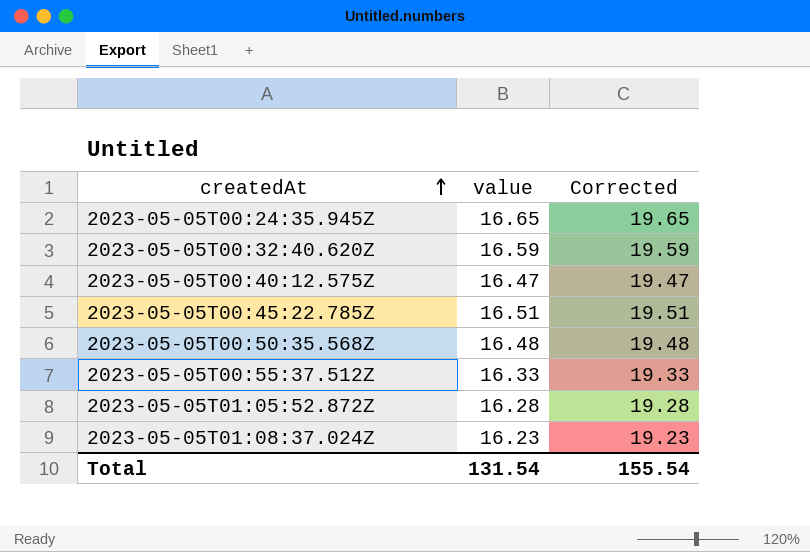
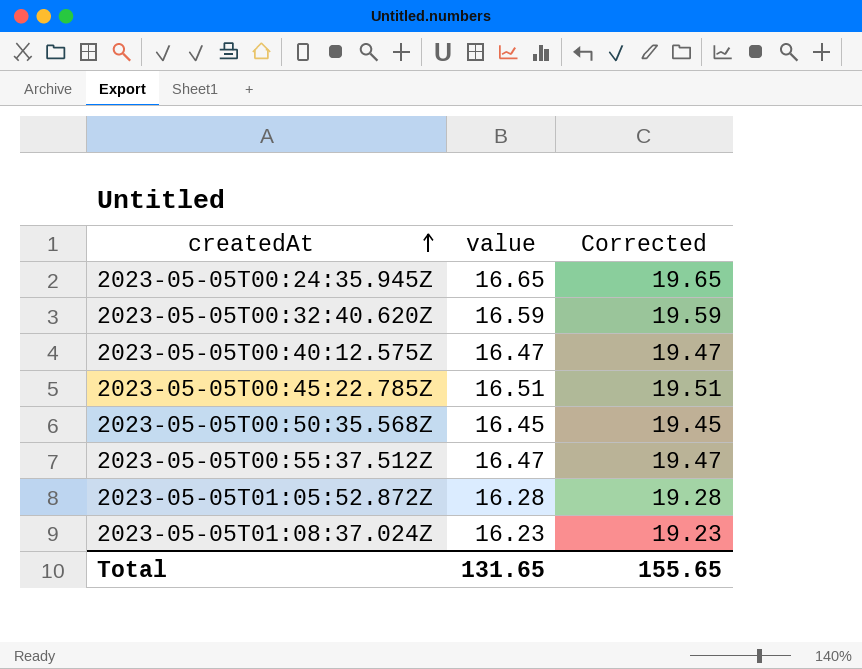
2023-05-05T00:50:35.568Z | value: 16.48 -> 16.45
2023-05-05T00:50:35.568Z | Corrected: 19.48 -> 19.45
2023-05-05T00:55:37.512Z | value: 16.33 -> 16.47
2023-05-05T00:55:37.512Z | Corrected: 19.33 -> 19.47
Total | value: 131.54 -> 131.65
Total | Corrected: 155.54 -> 155.65

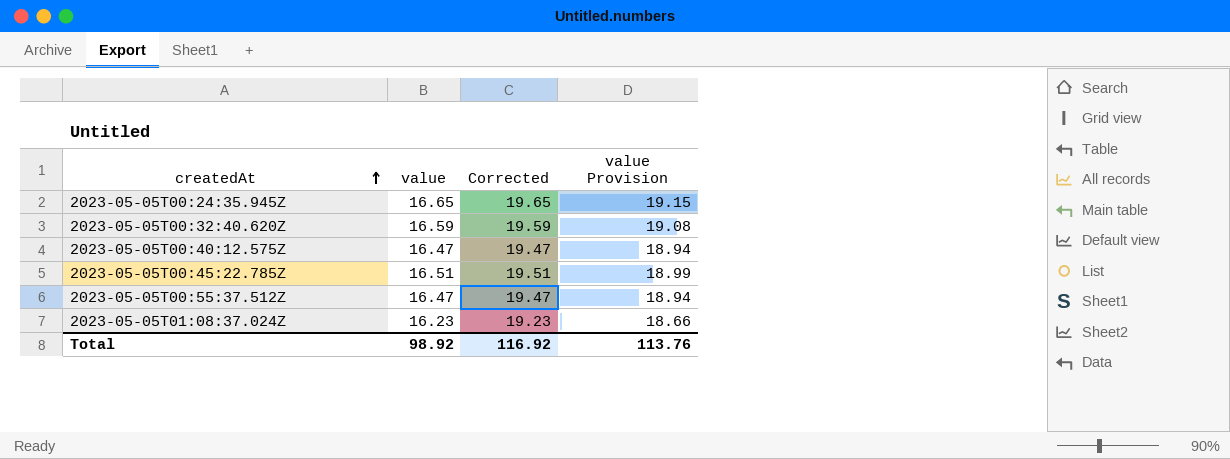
column value Provision | formula: none -> [value] * 1.15
row 2023-05-05T00:50:35.568Z: 16.45 | 19.45 -> none
row 2023-05-05T01:05:52.872Z: 16.28 | 19.28 -> none
Total | value: 131.65 -> 98.92
Total | Corrected: 155.65 -> 116.92

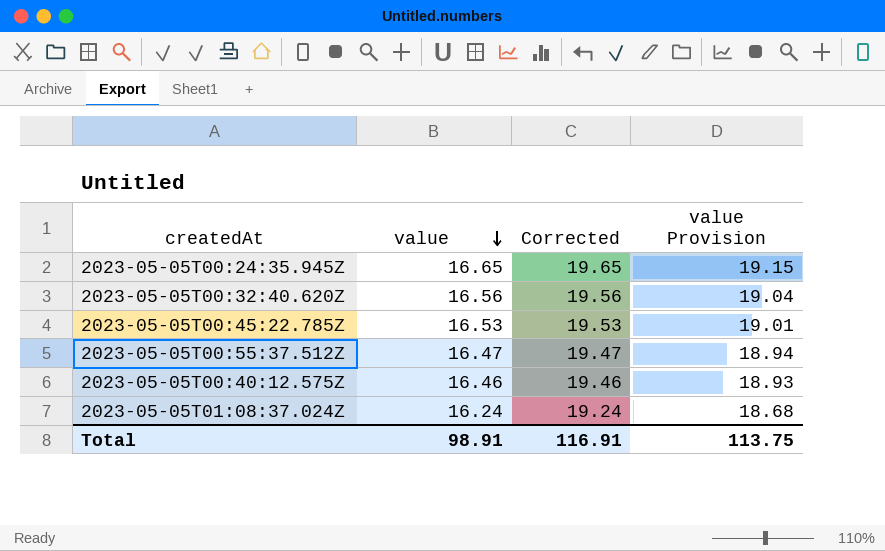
row order: createdAt ascending -> value descending
2023-05-05T00:32:40.620Z | value: 16.59 -> 16.56
2023-05-05T00:32:40.620Z | Corrected: 19.59 -> 19.56
2023-05-05T00:32:40.620Z | value Provision: 19.08 -> 19.04
2023-05-05T00:45:22.785Z | value: 16.51 -> 16.53
2023-05-05T00:45:22.785Z | Corrected: 19.51 -> 19.53
2023-05-05T00:45:22.785Z | value Provision: 18.99 -> 19.01
2023-05-05T00:40:12.575Z | value: 16.47 -> 16.46
2023-05-05T00:40:12.575Z | Corrected: 19.47 -> 19.46
2023-05-05T00:40:12.575Z | value Provision: 18.94 -> 18.93
2023-05-05T01:08:37.024Z | value: 16.23 -> 16.24
2023-05-05T01:08:37.024Z | Corrected: 19.23 -> 19.24
2023-05-05T01:08:37.024Z | value Provision: 18.66 -> 18.68
Total | value: 98.92 -> 98.91
Total | Corrected: 116.92 -> 116.91
Total | value Provision: 113.76 -> 113.75

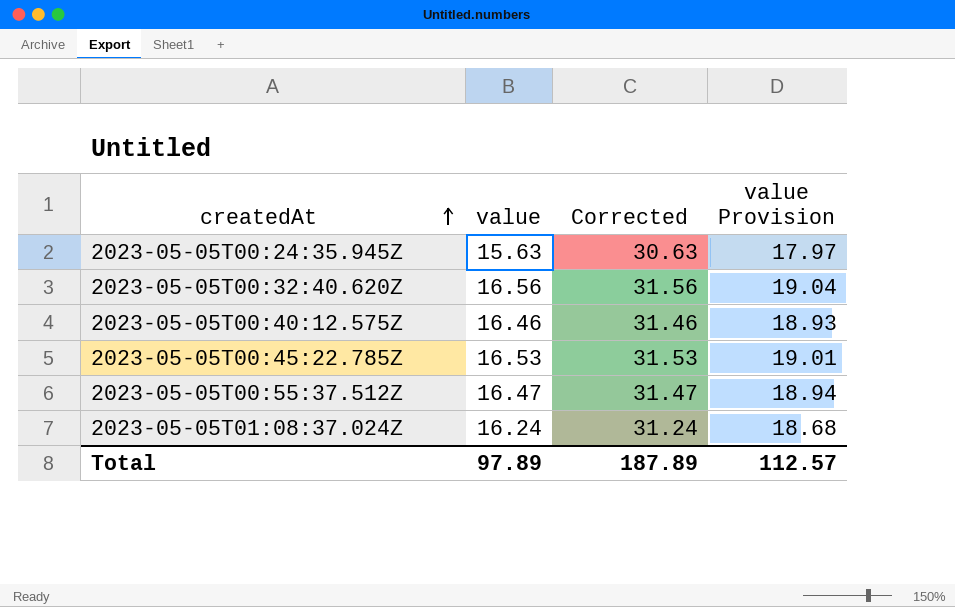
row order: value descending -> createdAt ascending
column Corrected | formula: [value] + 3 -> [value] + 15
2023-05-05T00:24:35.945Z | value: 16.65 -> 15.63
2023-05-05T00:24:35.945Z | value Provision: 19.15 -> 17.97
Total | value: 98.91 -> 97.89
Total | Corrected: 116.91 -> 187.89
Total | value Provision: 113.75 -> 112.57

